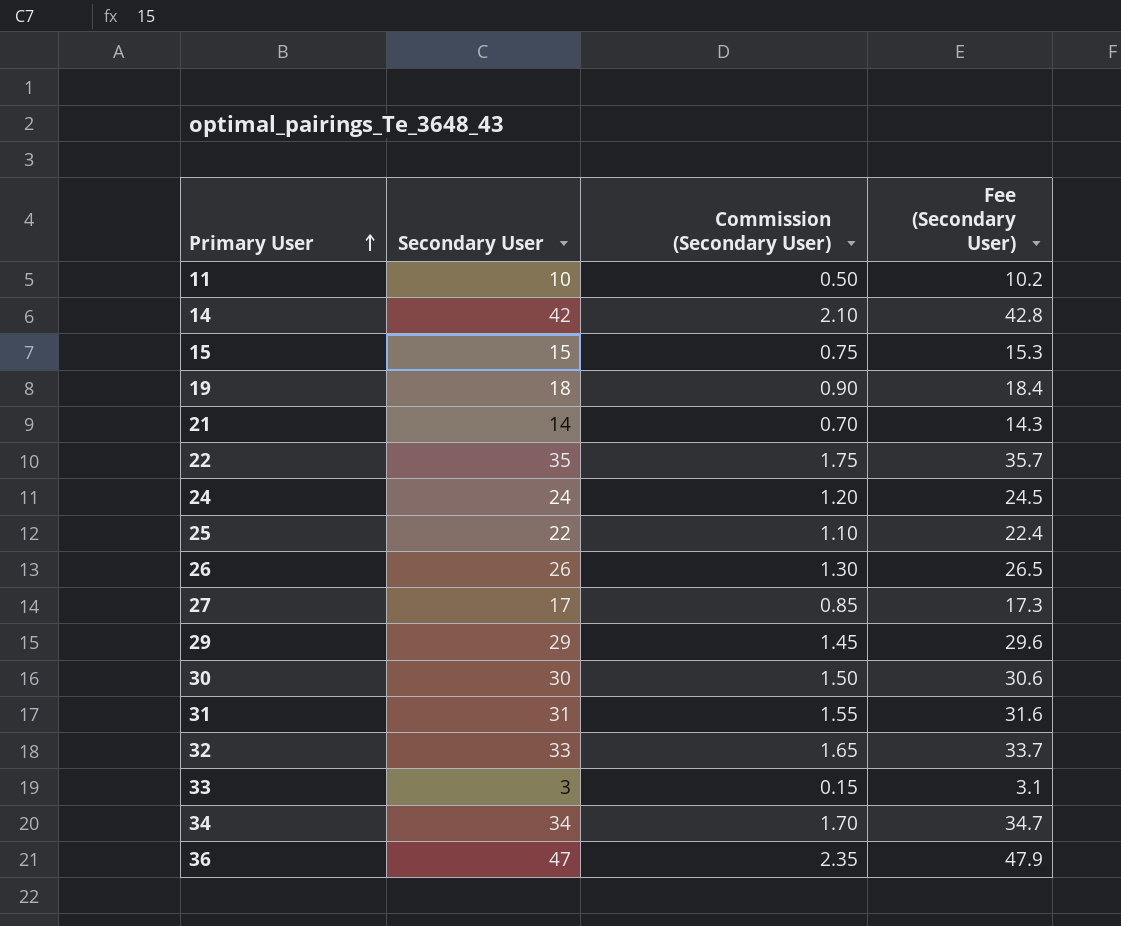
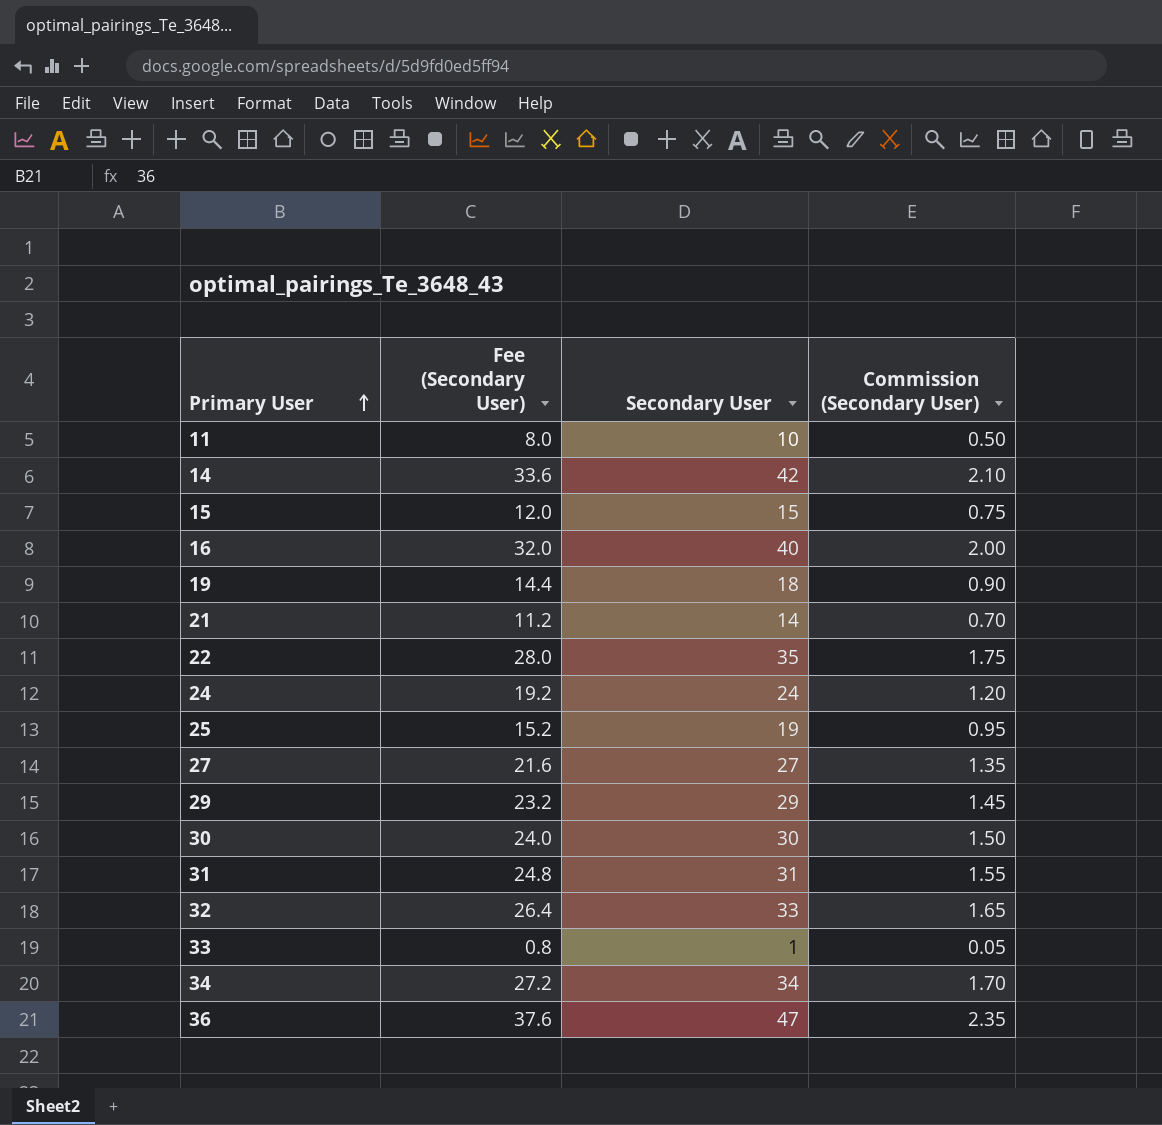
column Fee (Secondary User) | formula: [Secondary User] * 1.02 -> [Secondary User] * 0.8
column Fee (Secondary User) | position: 4 -> 2
row 26: 26 | 1.30 | 26.5 -> none
row 16: none -> 32.0 | 40 | 2.00
25 | Secondary User: 22 -> 19
25 | Commission (Secondary User): 1.10 -> 0.95
27 | Secondary User: 17 -> 27
27 | Commission (Secondary User): 0.85 -> 1.35
33 | Secondary User: 3 -> 1
33 | Commission (Secondary User): 0.15 -> 0.05

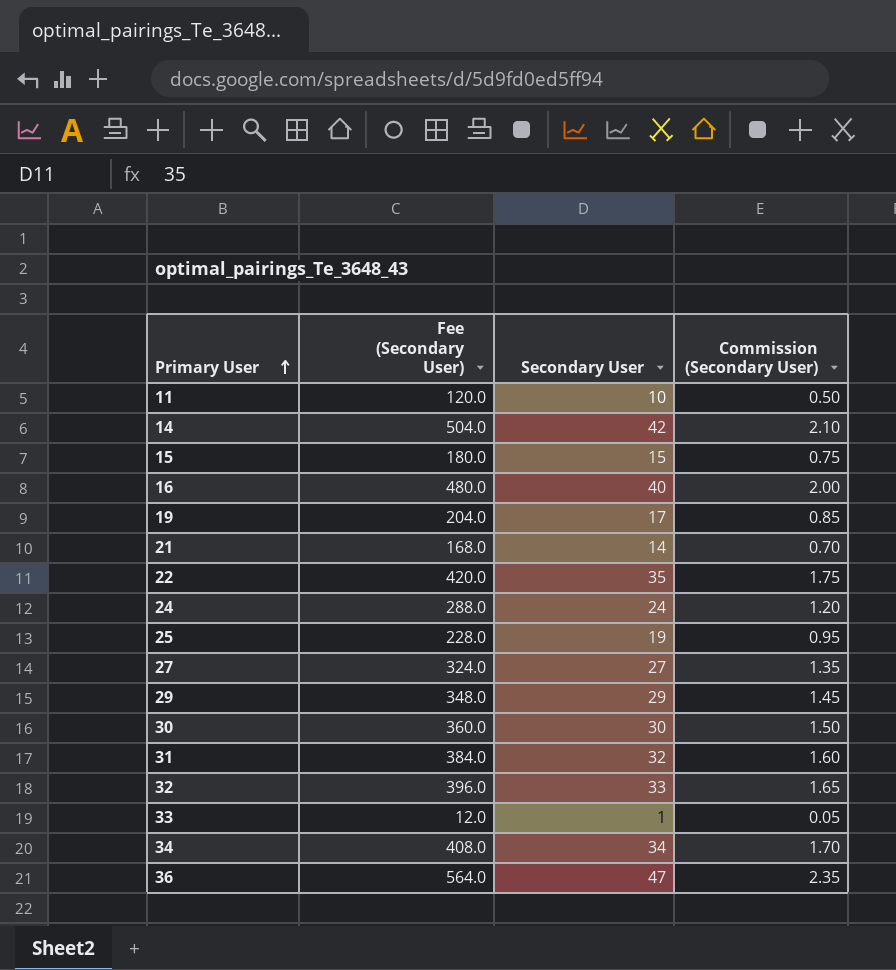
column Fee (Secondary User) | formula: [Secondary User] * 0.8 -> [Secondary User] * 12
19 | Secondary User: 18 -> 17
19 | Commission (Secondary User): 0.90 -> 0.85
31 | Secondary User: 31 -> 32
31 | Commission (Secondary User): 1.55 -> 1.60

